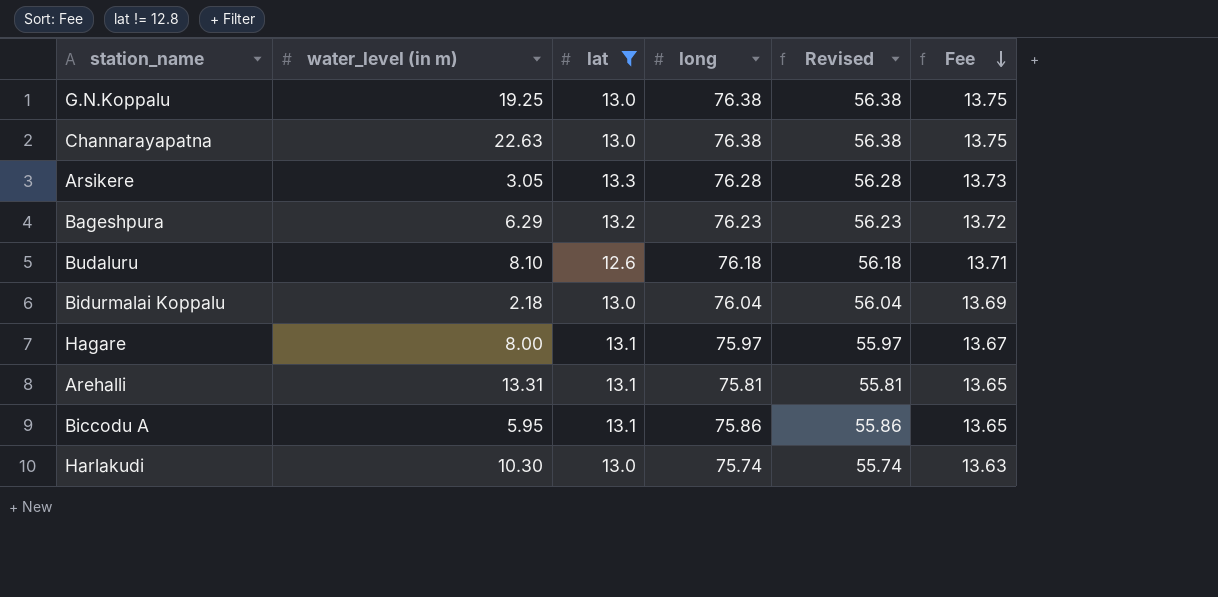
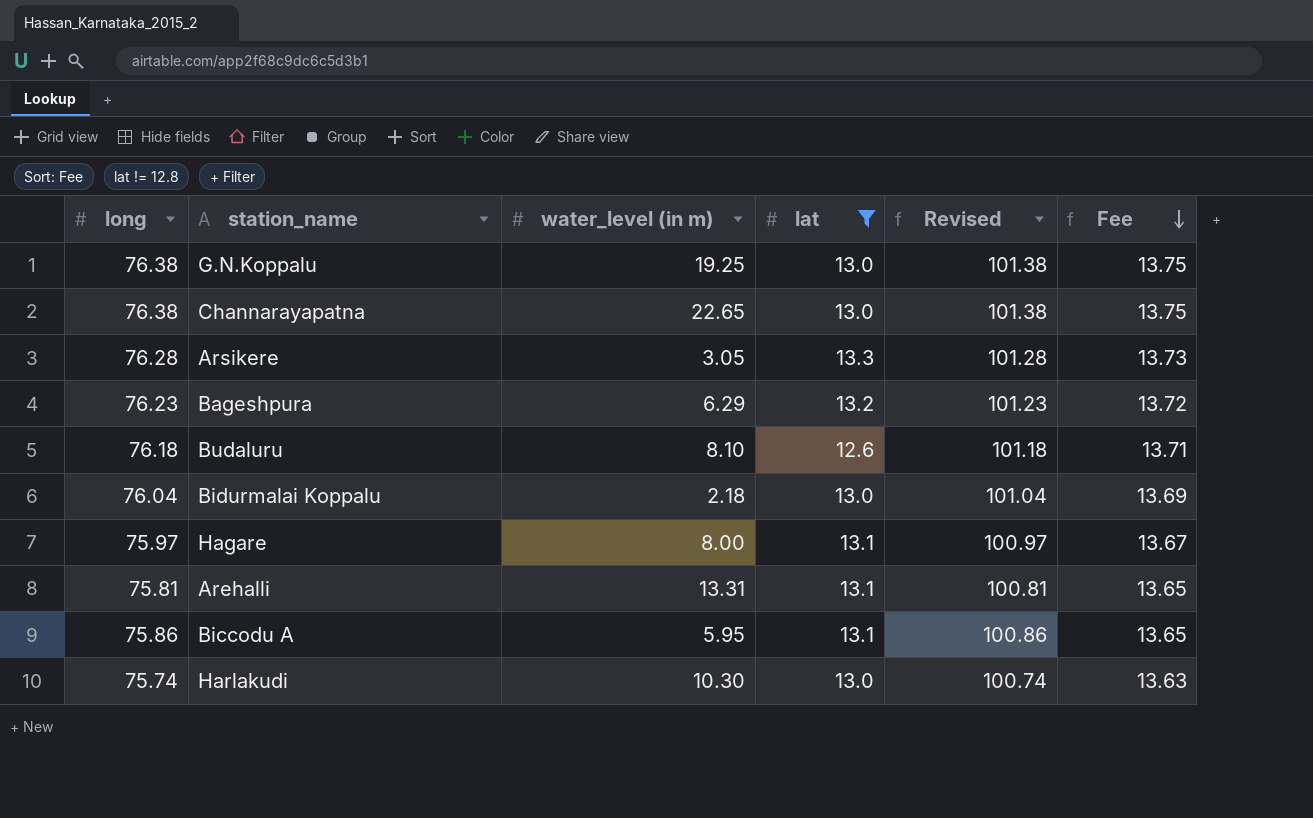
column long | position: 4 -> 1
column Revised | formula: [long] - 20 -> [long] + 25
Channarayapatna | water_level (in m): 22.63 -> 22.65

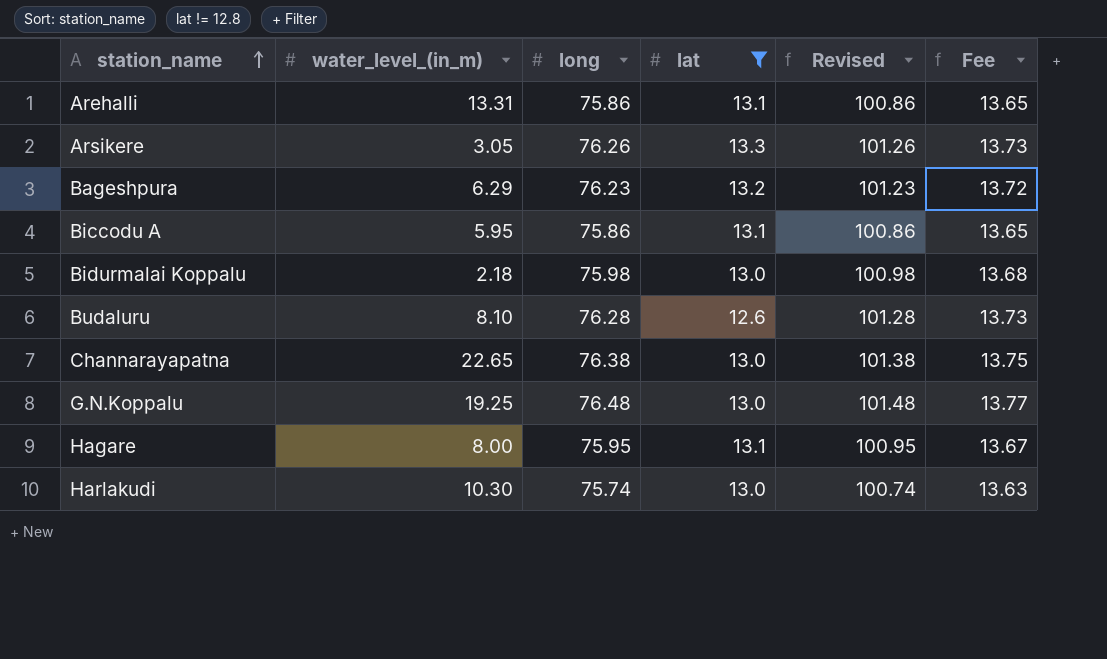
row order: Fee descending -> station_name ascending
column name: water_level (in m) -> water_level_(in_m)
column long | position: 1 -> 3
Arehalli | long: 75.81 -> 75.86
Arehalli | Revised: 100.81 -> 100.86
Arsikere | long: 76.28 -> 76.26
Arsikere | Revised: 101.28 -> 101.26
Bidurmalai Koppalu | long: 76.04 -> 75.98
Bidurmalai Koppalu | Revised: 101.04 -> 100.98
Bidurmalai Koppalu | Fee: 13.69 -> 13.68
Budaluru | long: 76.18 -> 76.28
Budaluru | Revised: 101.18 -> 101.28
Budaluru | Fee: 13.71 -> 13.73
G.N.Koppalu | long: 76.38 -> 76.48
G.N.Koppalu | Revised: 101.38 -> 101.48
G.N.Koppalu | Fee: 13.75 -> 13.77
Hagare | long: 75.97 -> 75.95
Hagare | Revised: 100.97 -> 100.95

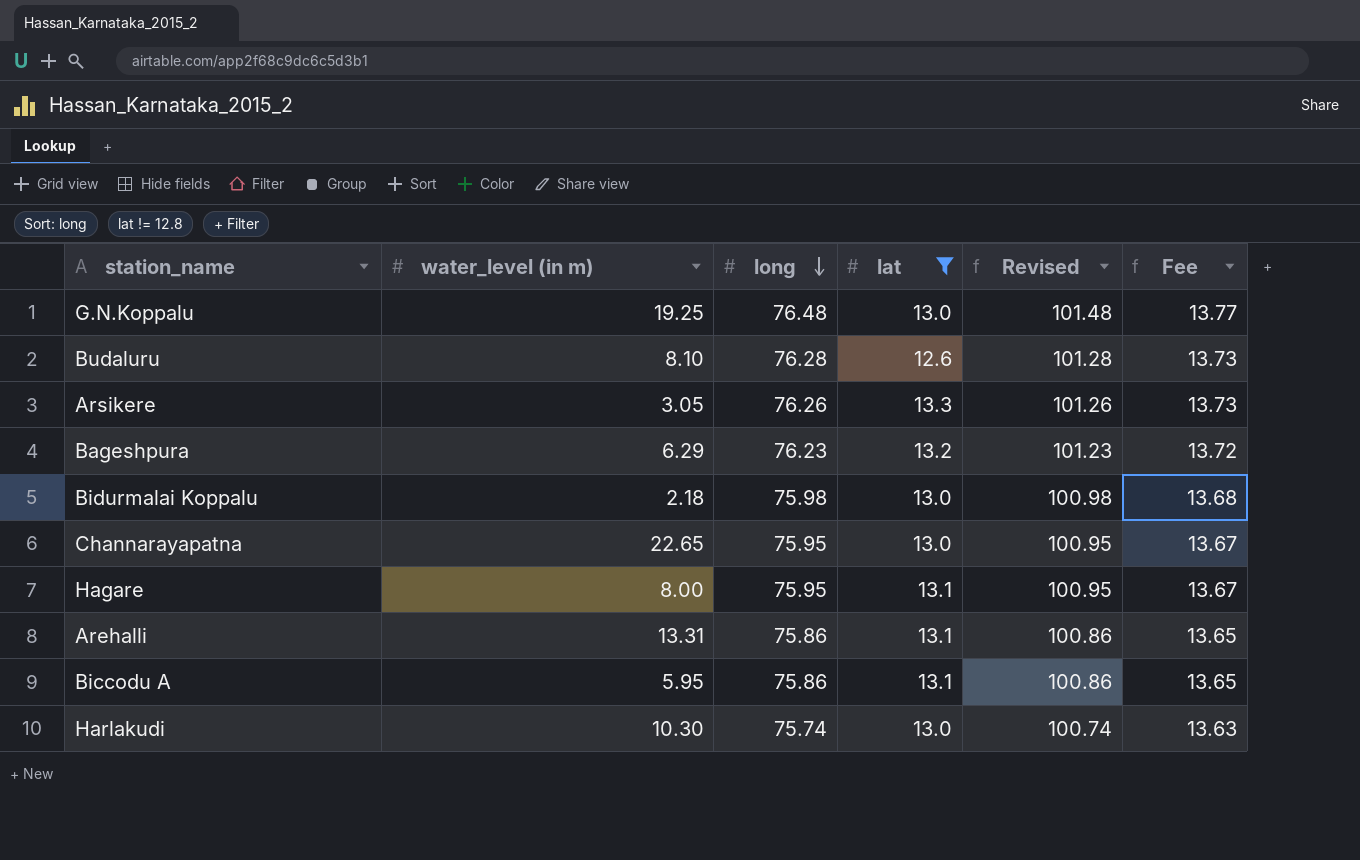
row order: station_name ascending -> long descending
column name: water_level_(in_m) -> water_level (in m)
Channarayapatna | long: 76.38 -> 75.95
Channarayapatna | Revised: 101.38 -> 100.95
Channarayapatna | Fee: 13.75 -> 13.67

